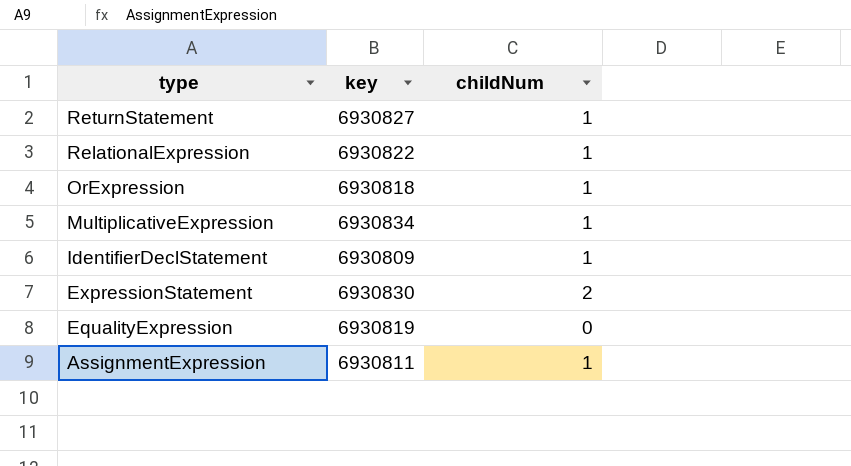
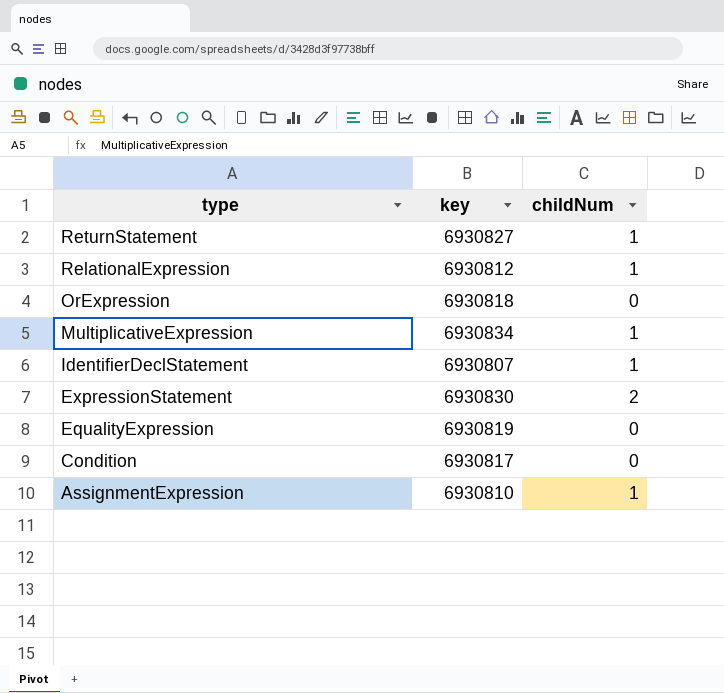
RelationalExpression | key: 6930822 -> 6930812
OrExpression | childNum: 1 -> 0
IdentifierDeclStatement | key: 6930809 -> 6930807
row Condition: none -> 6930817 | 0
AssignmentExpression | key: 6930811 -> 6930810

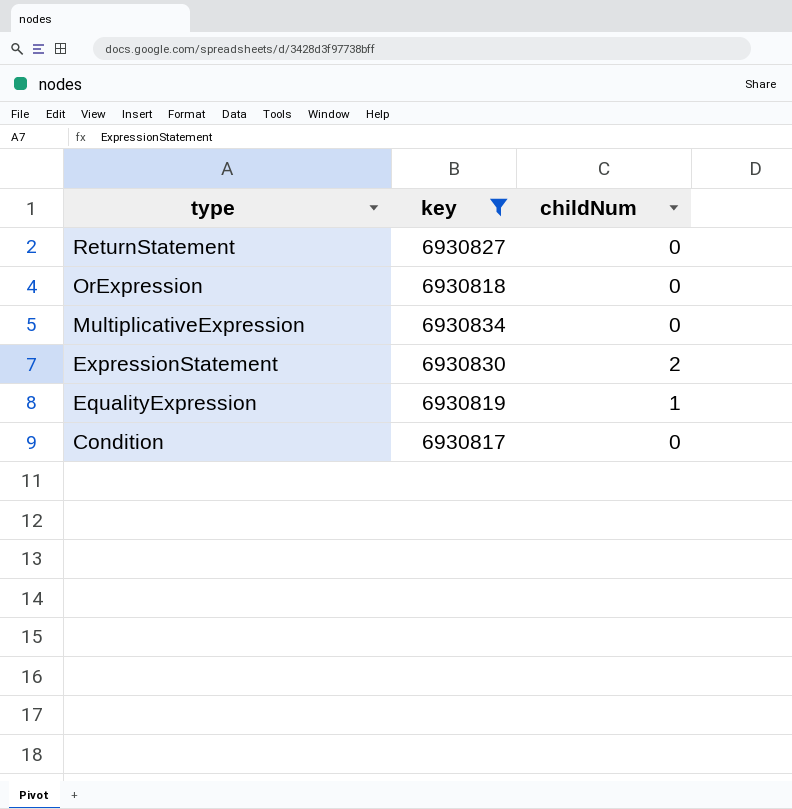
filter: none -> key >= 6930817
ReturnStatement | childNum: 1 -> 0
MultiplicativeExpression | childNum: 1 -> 0
EqualityExpression | childNum: 0 -> 1

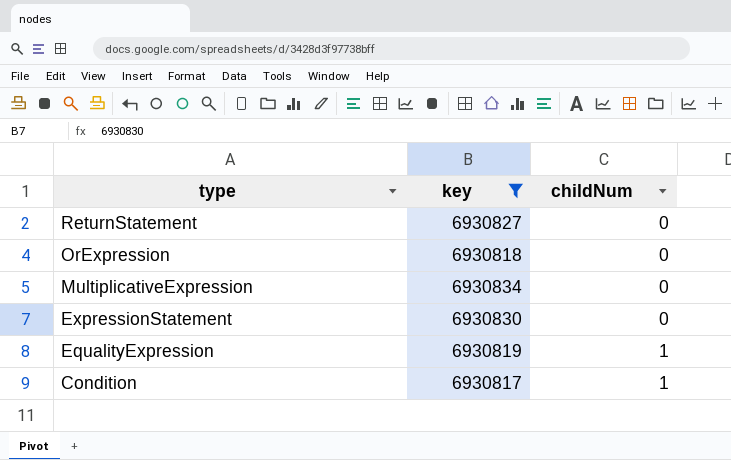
ExpressionStatement | childNum: 2 -> 0
Condition | childNum: 0 -> 1

